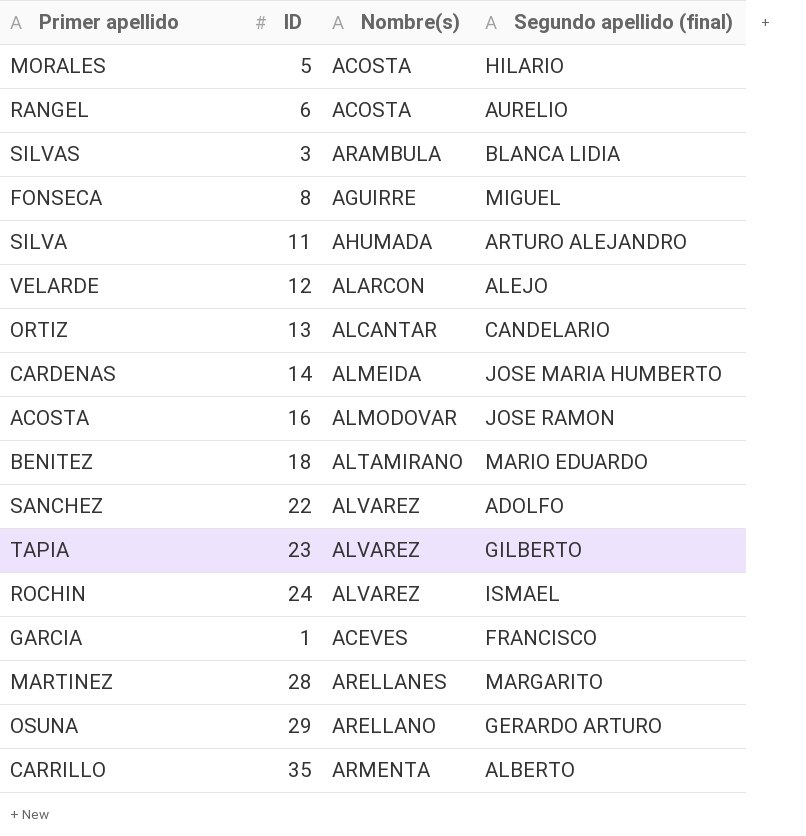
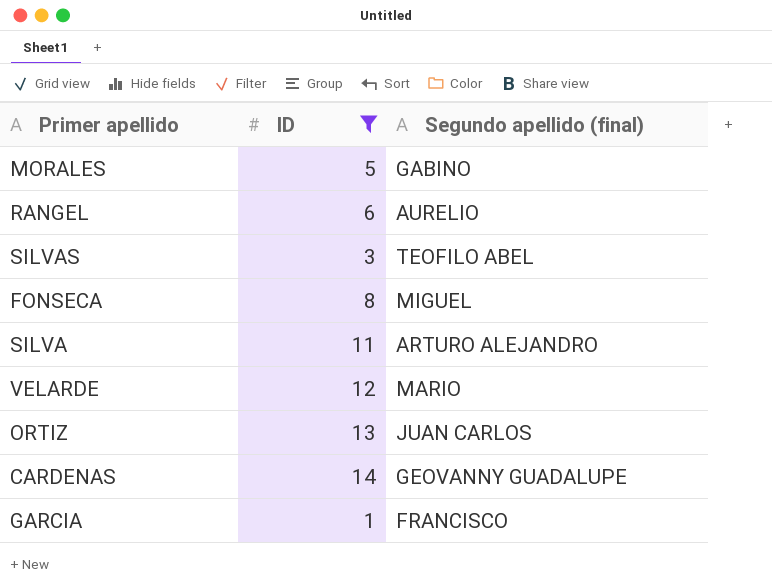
filter: none -> ID <= 14
column Nombre(s) | position: 3 -> none
MORALES | Segundo apellido (final): HILARIO -> GABINO
SILVAS | Segundo apellido (final): BLANCA LIDIA -> TEOFILO ABEL
VELARDE | Segundo apellido (final): ALEJO -> MARIO
ORTIZ | Segundo apellido (final): CANDELARIO -> JUAN CARLOS
CARDENAS | Segundo apellido (final): JOSE MARIA HUMBERTO -> GEOVANNY GUADALUPE

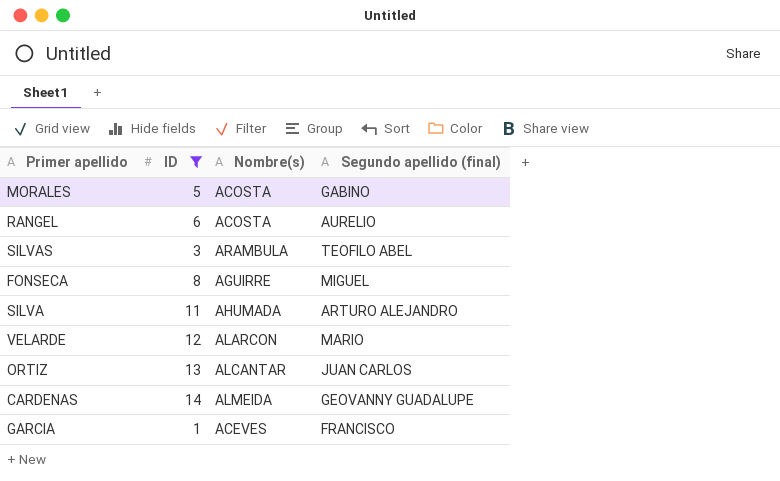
column Nombre(s) | position: none -> 3

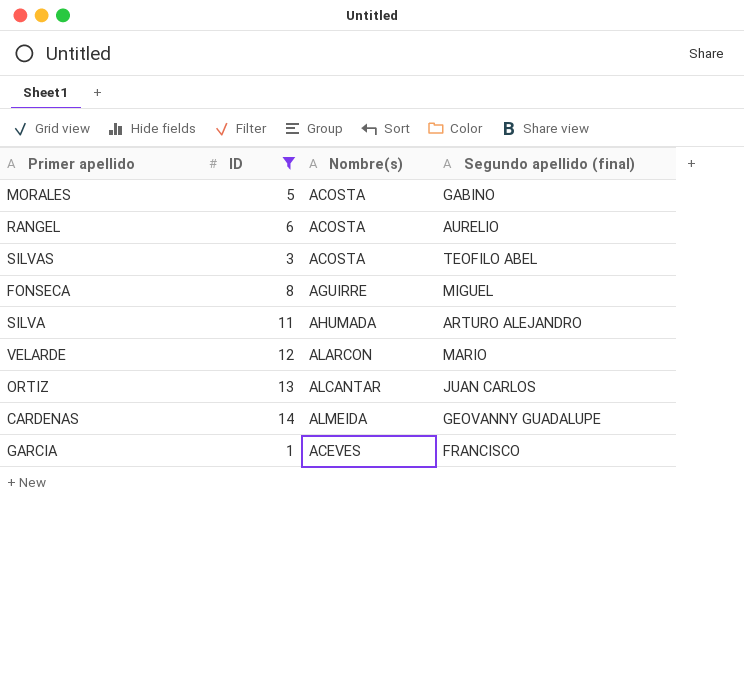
SILVAS | Nombre(s): ARAMBULA -> ACOSTA

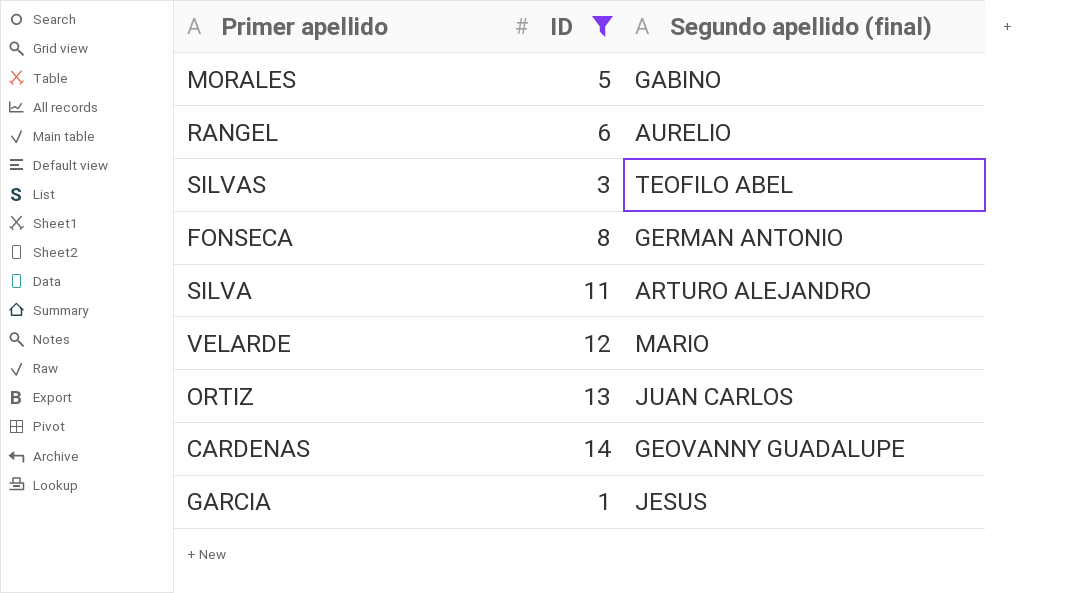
column Nombre(s) | position: 3 -> none
FONSECA | Segundo apellido (final): MIGUEL -> GERMAN ANTONIO
GARCIA | Segundo apellido (final): FRANCISCO -> JESUS

